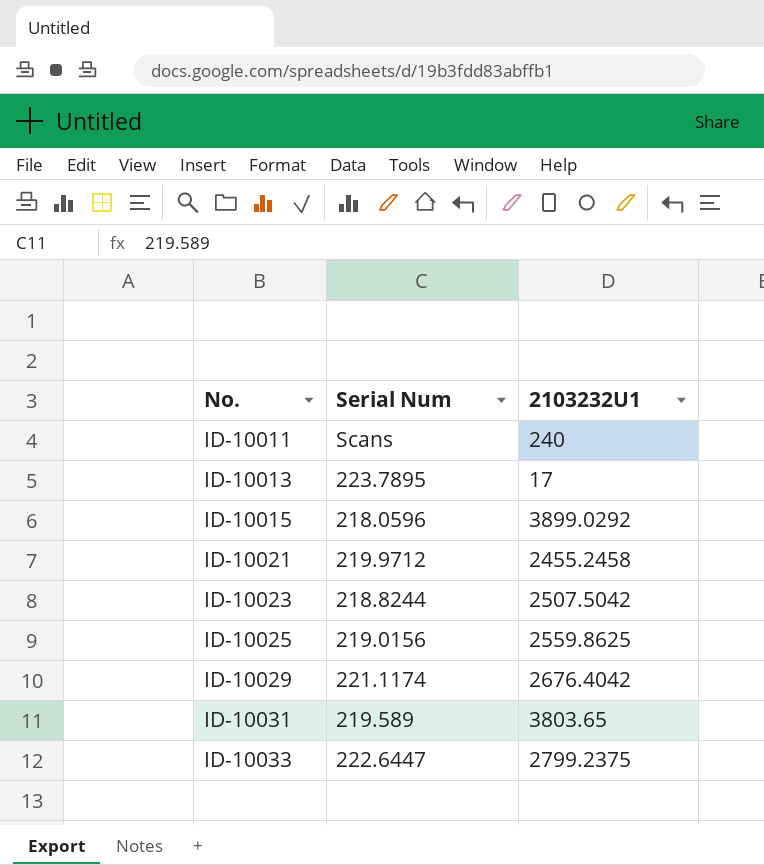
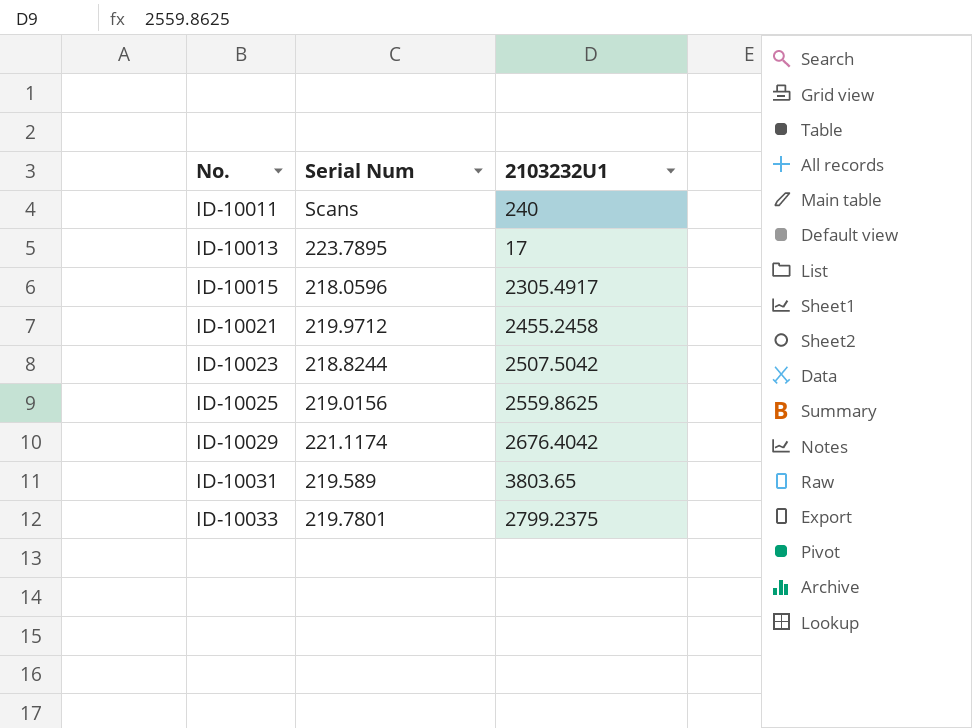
ID-10015 | 2103232U1: 3899.0292 -> 2305.4917
ID-10033 | Serial Num: 222.6447 -> 219.7801

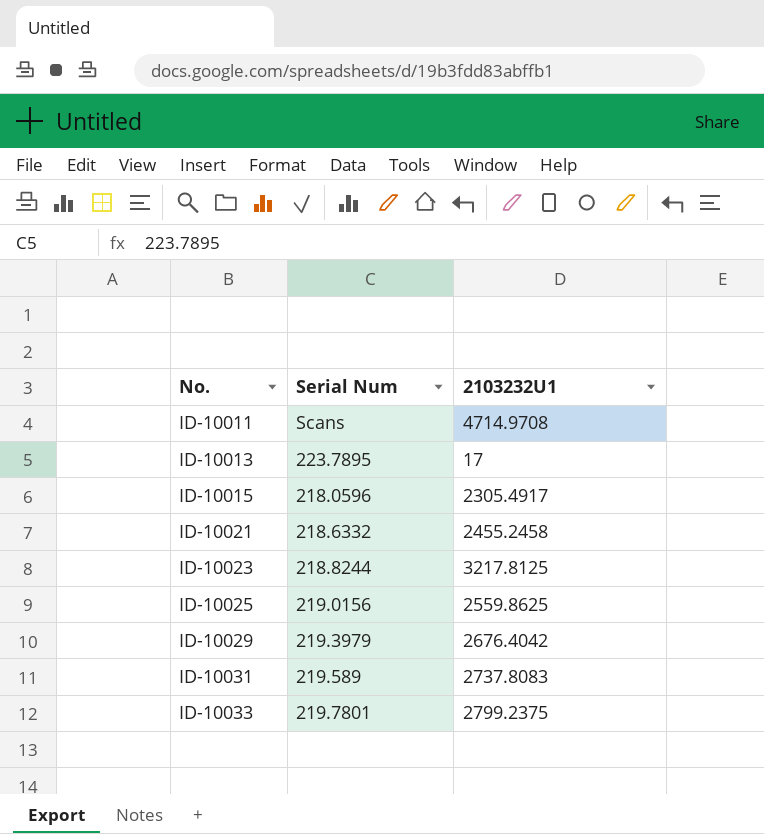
ID-10011 | 2103232U1: 240 -> 4714.9708
ID-10021 | Serial Num: 219.9712 -> 218.6332
ID-10023 | 2103232U1: 2507.5042 -> 3217.8125
ID-10029 | Serial Num: 221.1174 -> 219.3979
ID-10031 | 2103232U1: 3803.65 -> 2737.8083

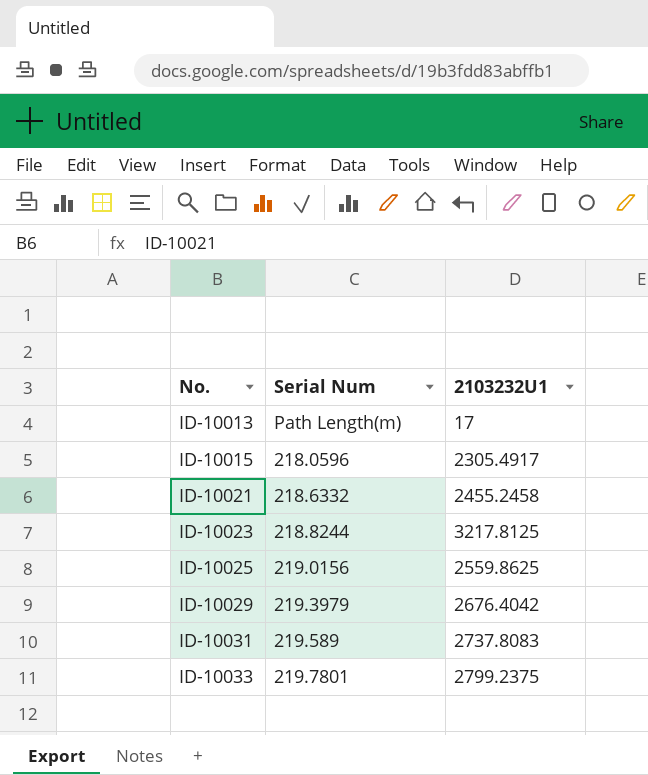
row ID-10011: Scans | 4714.9708 -> none
ID-10013 | Serial Num: 223.7895 -> Path Length(m)

